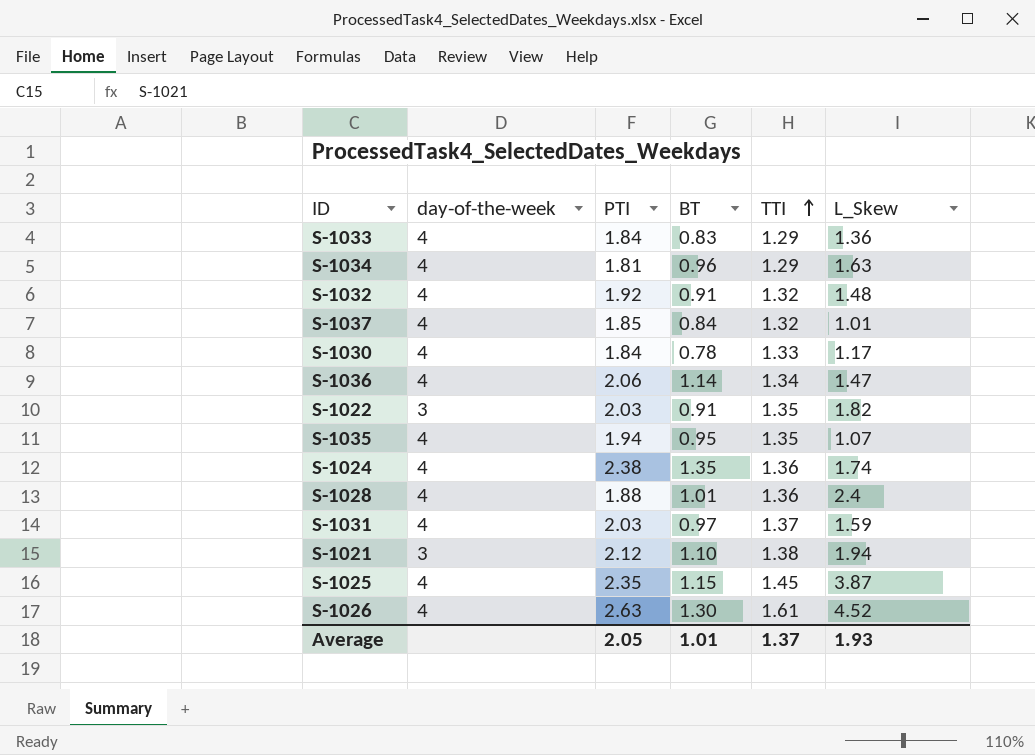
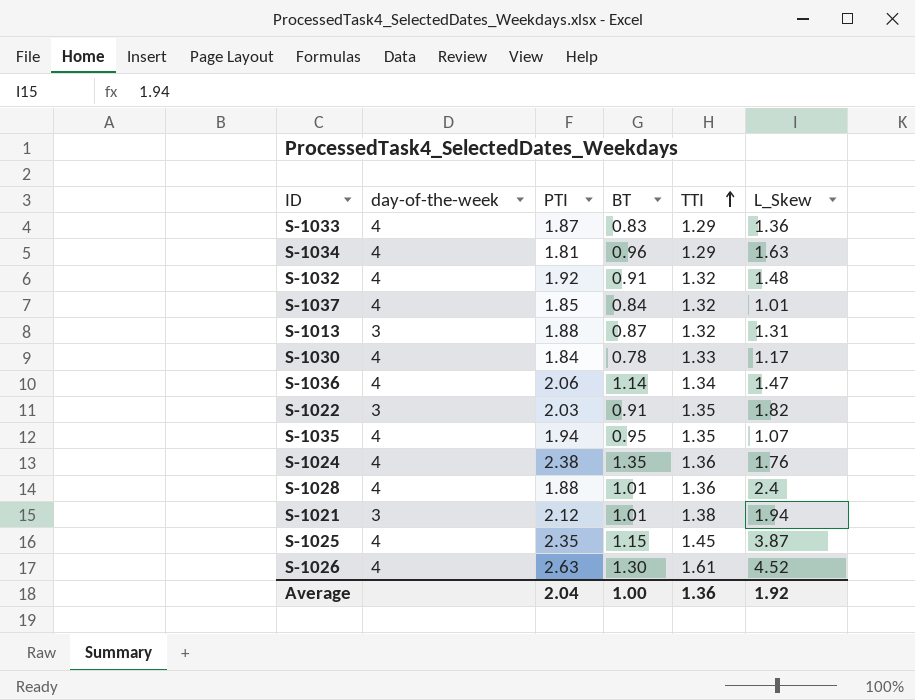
row S-1031: 4 | 2.03 | 0.97 | 1.37 | 1.59 -> none
S-1033 | PTI: 1.84 -> 1.87
row S-1013: none -> 3 | 1.88 | 0.87 | 1.32 | 1.31
S-1024 | L_Skew: 1.74 -> 1.76
S-1021 | BT: 1.10 -> 1.01
Average | PTI: 2.05 -> 2.04
Average | BT: 1.01 -> 1.00
Average | TTI: 1.37 -> 1.36
Average | L_Skew: 1.93 -> 1.92

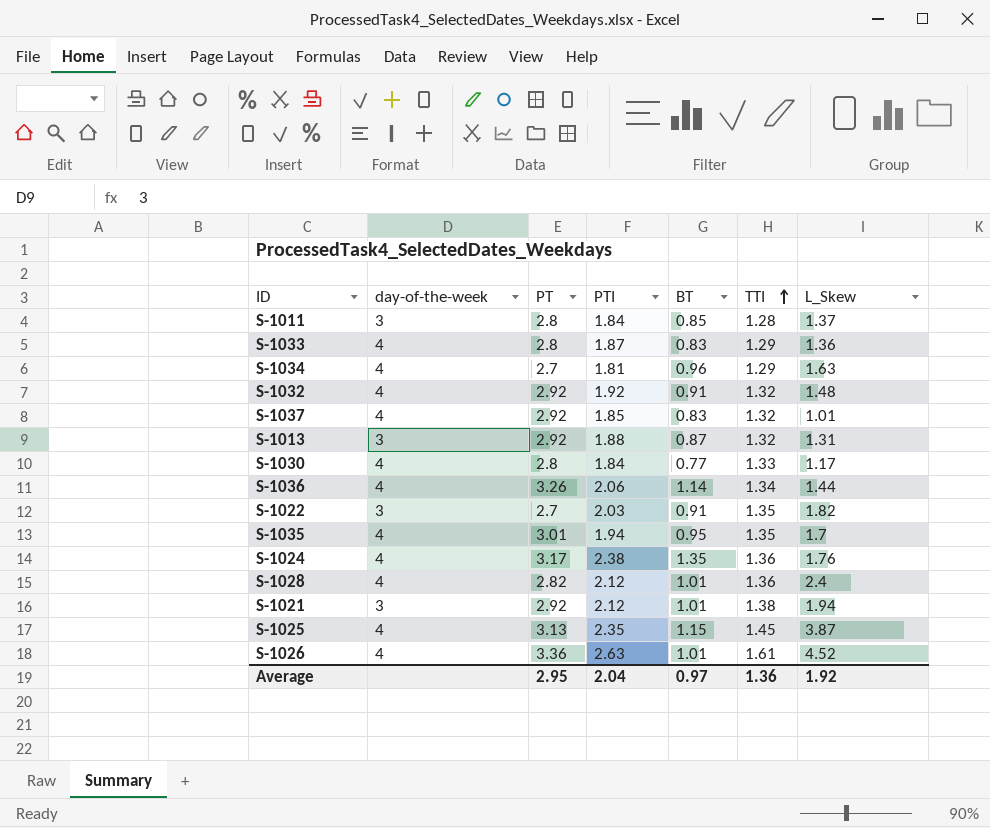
column PT | position: none -> 3
row S-1011: none -> 3 | 2.8 | 1.84 | 0.85 | 1.28 | 1.37
S-1037 | BT: 0.84 -> 0.83
S-1030 | BT: 0.78 -> 0.77
S-1036 | L_Skew: 1.47 -> 1.44
S-1035 | L_Skew: 1.07 -> 1.7
S-1028 | PTI: 1.88 -> 2.12
S-1026 | BT: 1.30 -> 1.01
Average | BT: 1.00 -> 0.97

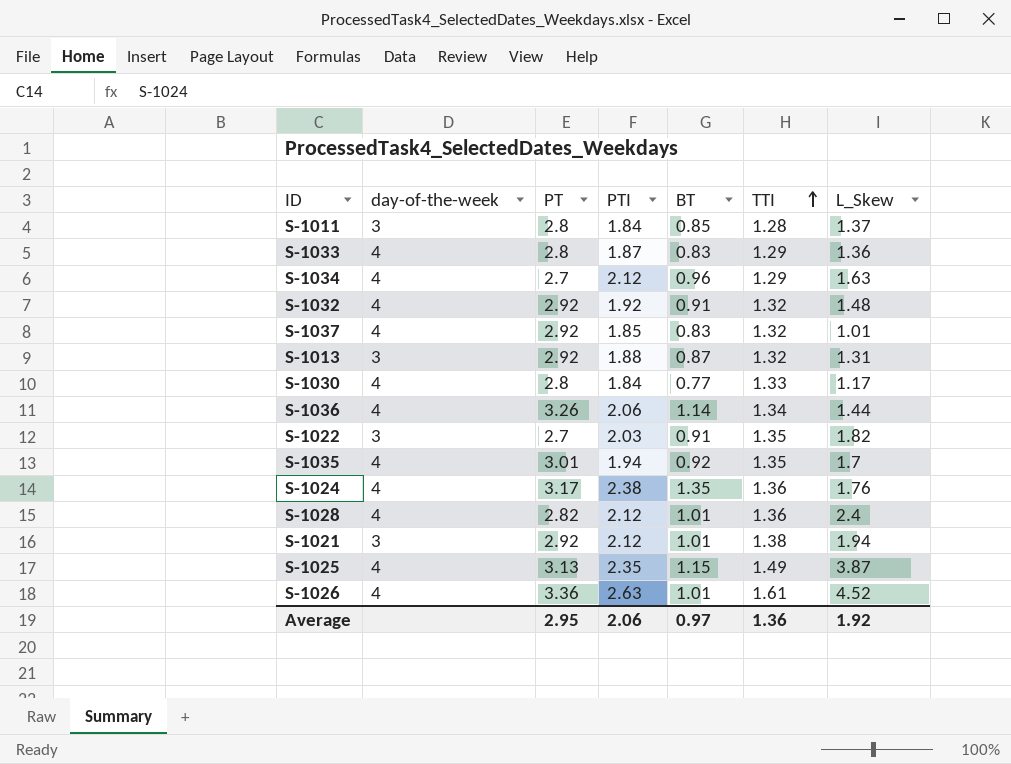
S-1034 | PTI: 1.81 -> 2.12
S-1035 | BT: 0.95 -> 0.92
S-1025 | TTI: 1.45 -> 1.49
Average | PTI: 2.04 -> 2.06

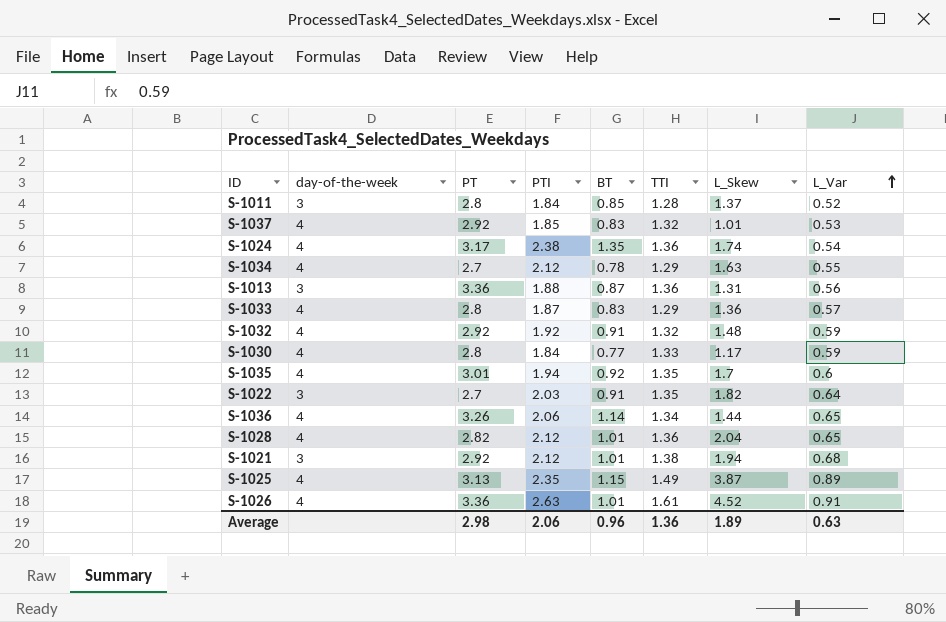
row order: TTI ascending -> L_Var ascending
column L_Var | position: none -> 8
S-1024 | L_Skew: 1.76 -> 1.74
S-1034 | BT: 0.96 -> 0.78
S-1013 | PT: 2.92 -> 3.36
S-1013 | TTI: 1.32 -> 1.36
S-1028 | L_Skew: 2.4 -> 2.04
Average | PT: 2.95 -> 2.98
Average | BT: 0.97 -> 0.96
Average | L_Skew: 1.92 -> 1.89

